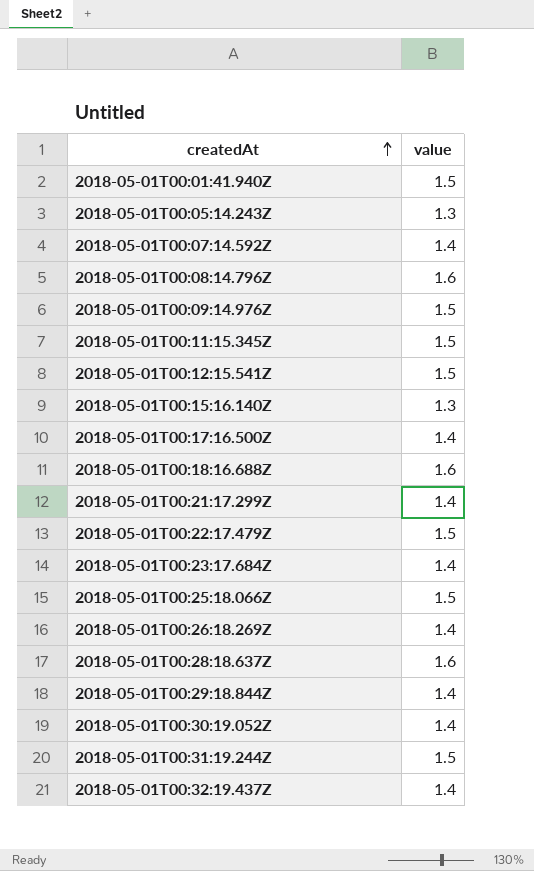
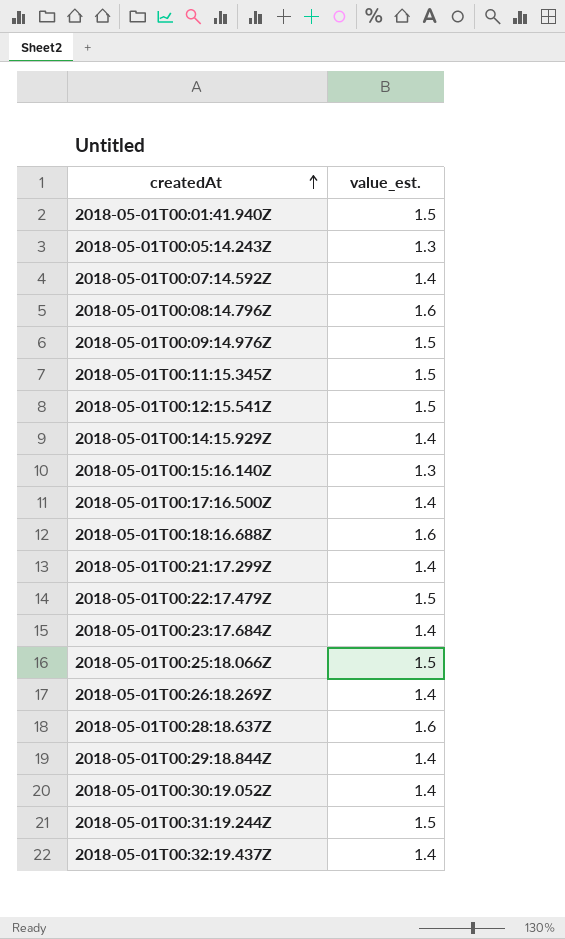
column name: value -> value_est.
row 2018-05-01T00:14:15.929Z: none -> 1.4

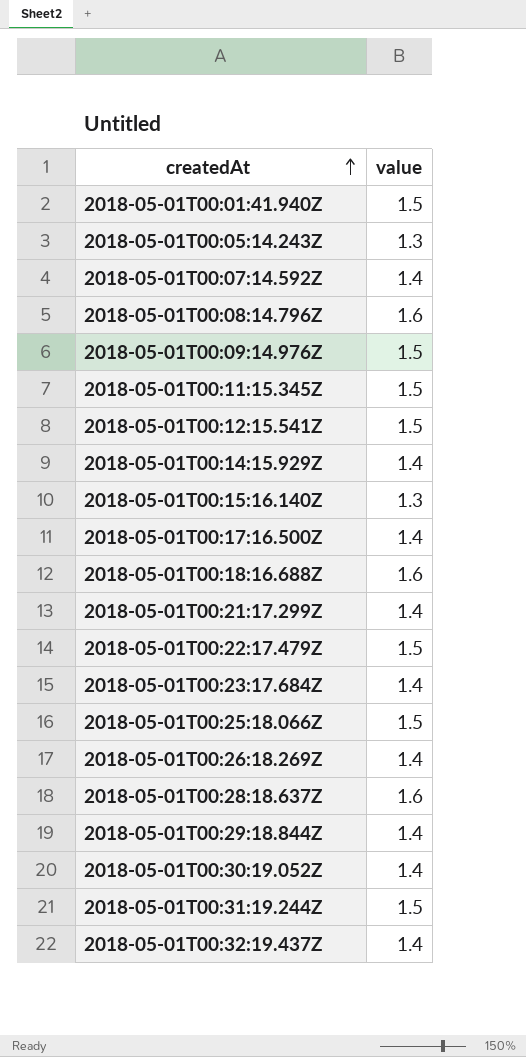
column name: value_est. -> value

